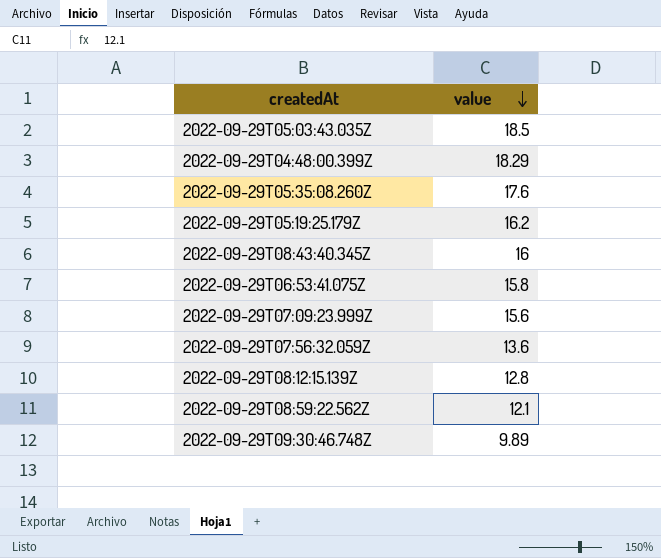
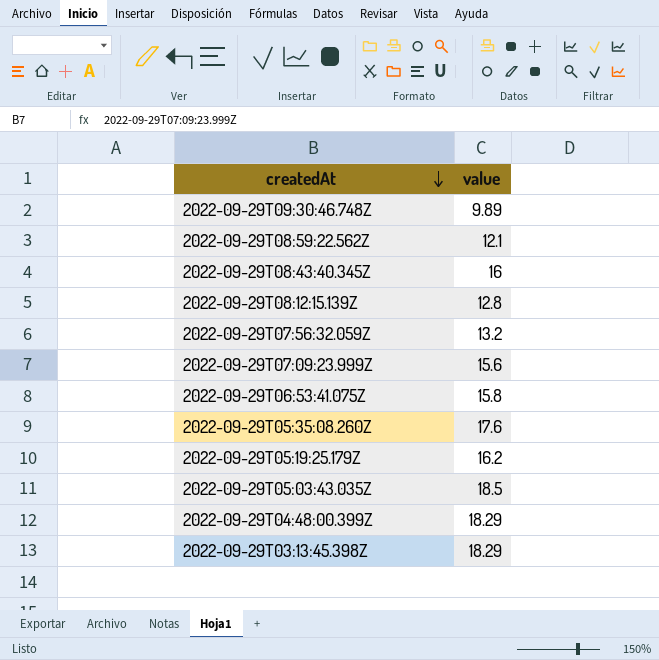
row order: value descending -> createdAt descending
2022-09-29T07:56:32.059Z | value: 13.6 -> 13.2
row 2022-09-29T03:13:45.398Z: none -> 18.29

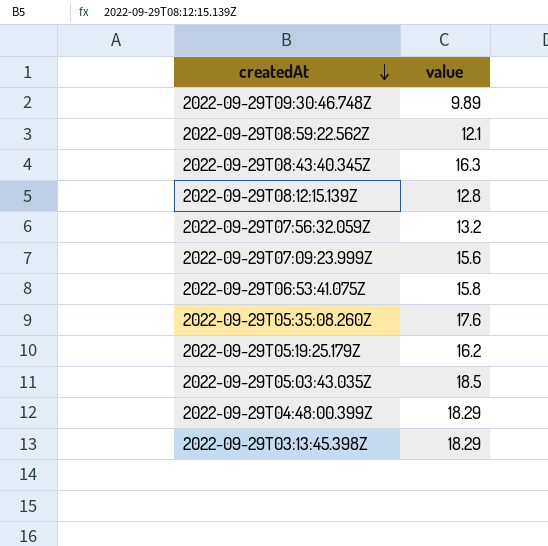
2022-09-29T08:43:40.345Z | value: 16 -> 16.3

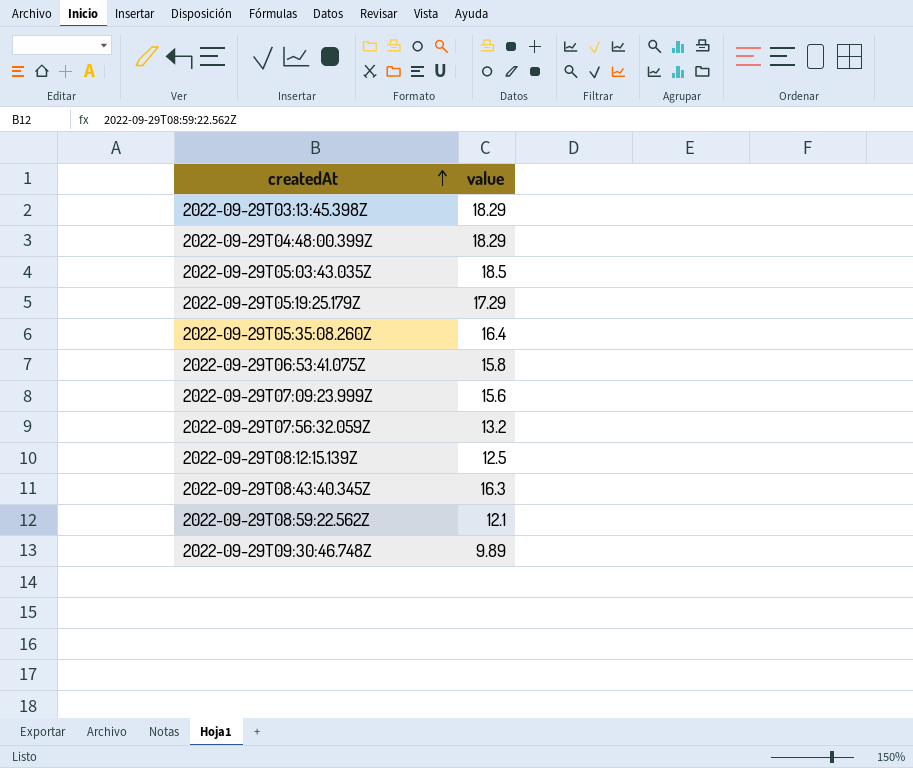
row order: createdAt descending -> createdAt ascending
2022-09-29T05:19:25.179Z | value: 16.2 -> 17.29
2022-09-29T05:35:08.260Z | value: 17.6 -> 16.4
2022-09-29T08:12:15.139Z | value: 12.8 -> 12.5

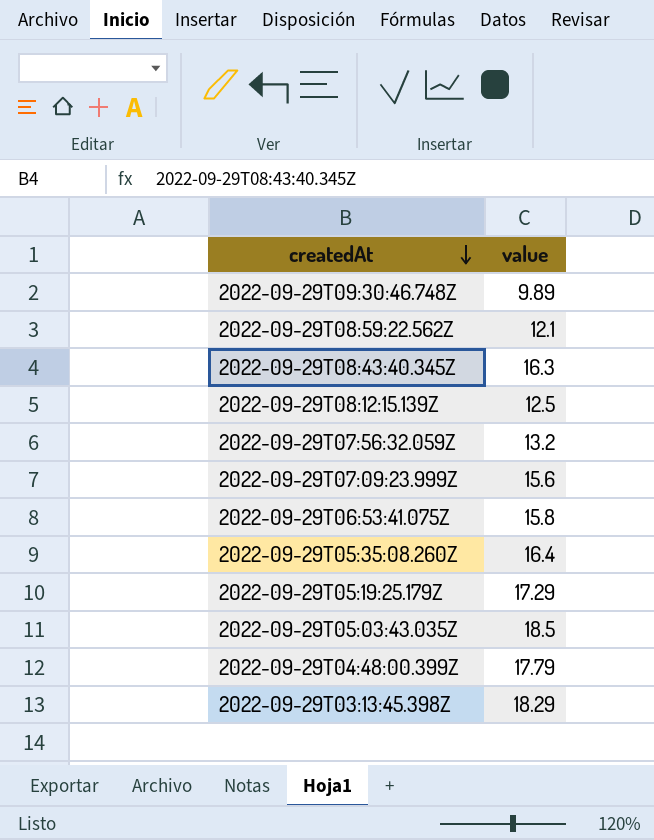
row order: createdAt ascending -> createdAt descending
2022-09-29T04:48:00.399Z | value: 18.29 -> 17.79

